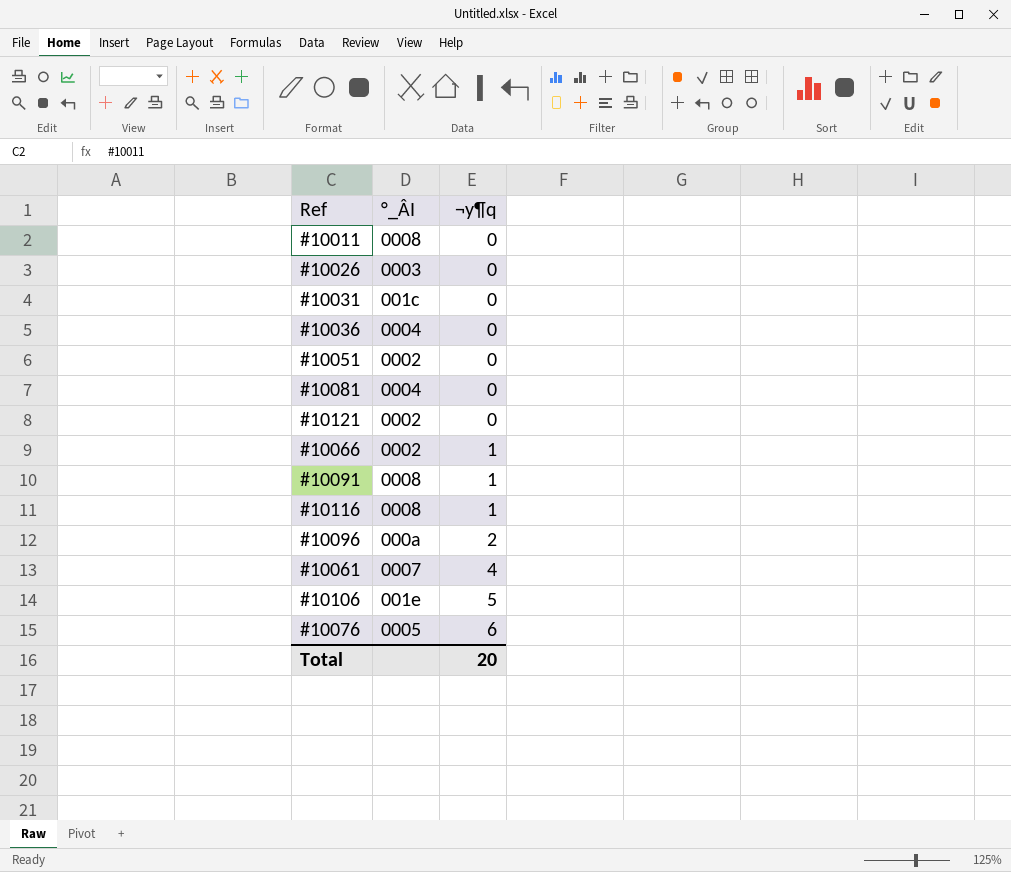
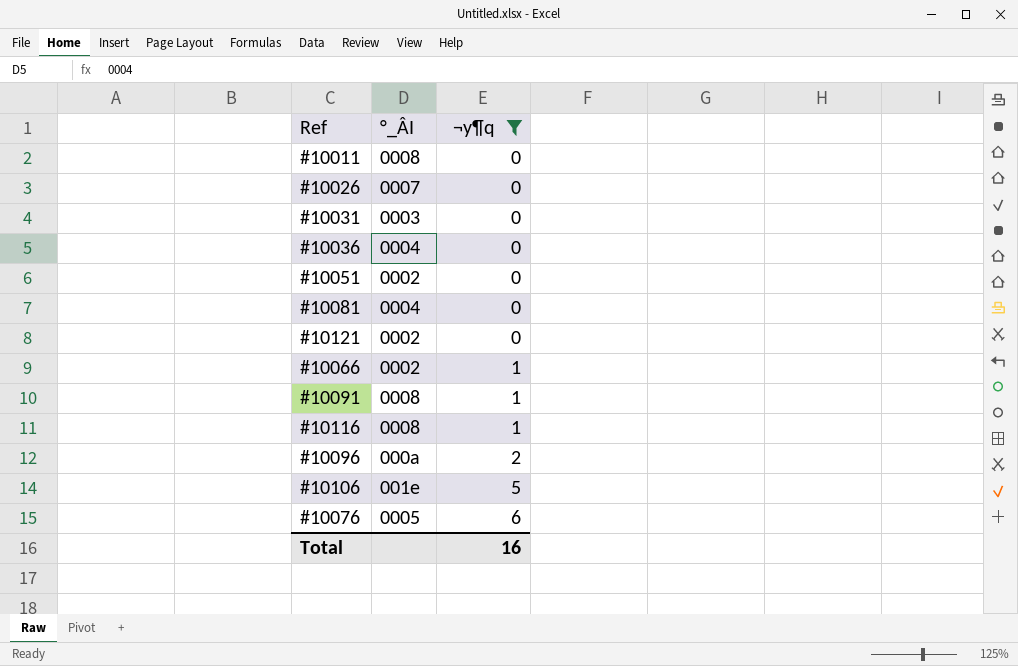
filter: none -> ¬y¶q != 4
#10026 | °_ÂI: 0003 -> 0007
#10031 | °_ÂI: 001c -> 0003
Total | ¬y¶q: 20 -> 16

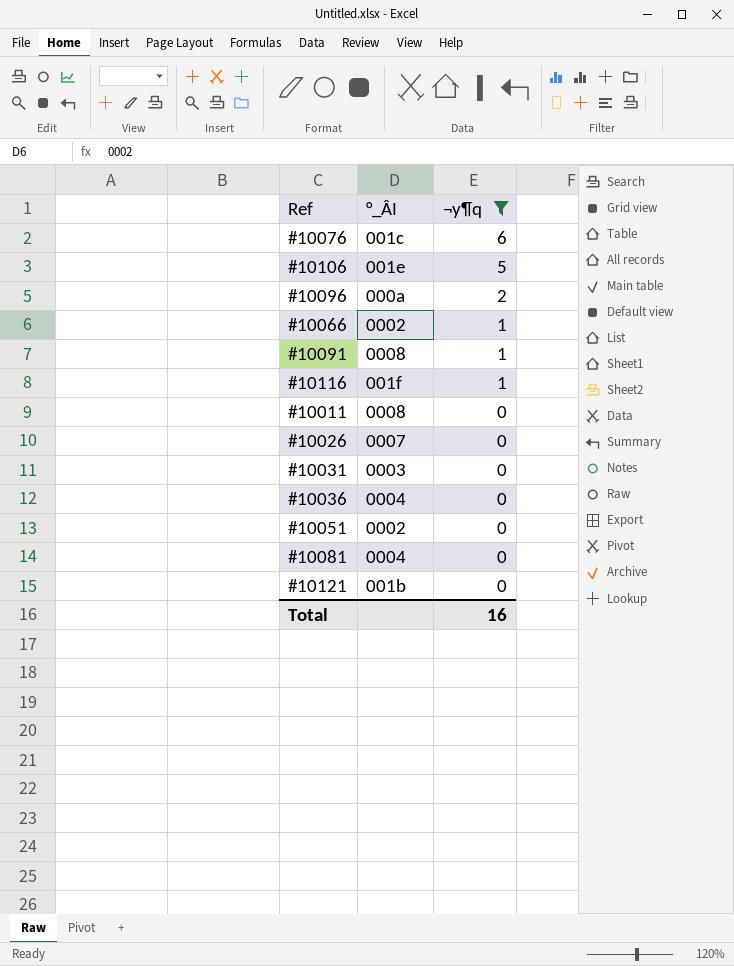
row order: ¬y¶q ascending -> ¬y¶q descending
#10076 | °_ÂI: 0005 -> 001c
#10116 | °_ÂI: 0008 -> 001f
#10121 | °_ÂI: 0002 -> 001b

